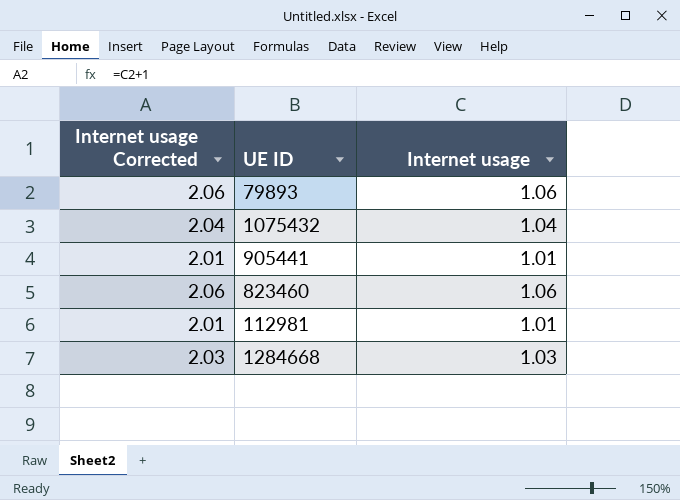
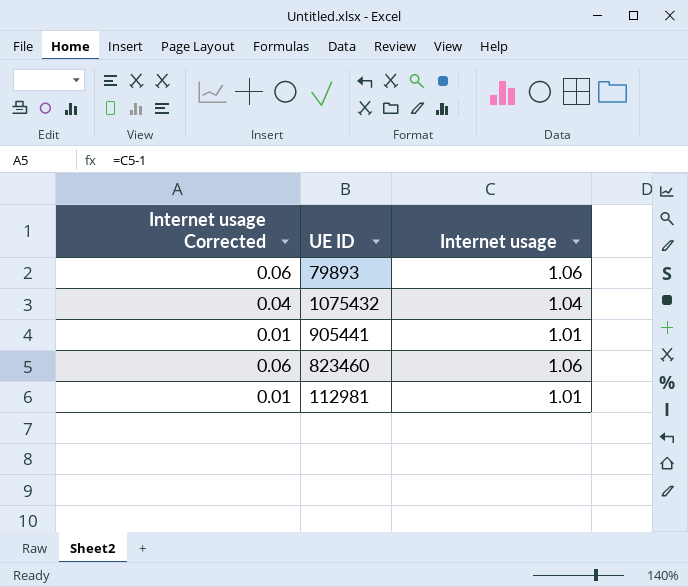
column Internet usage Corrected | formula: [Internet usage] + 1 -> [Internet usage] - 1
row 1284668: 2.03 | 1.03 -> none

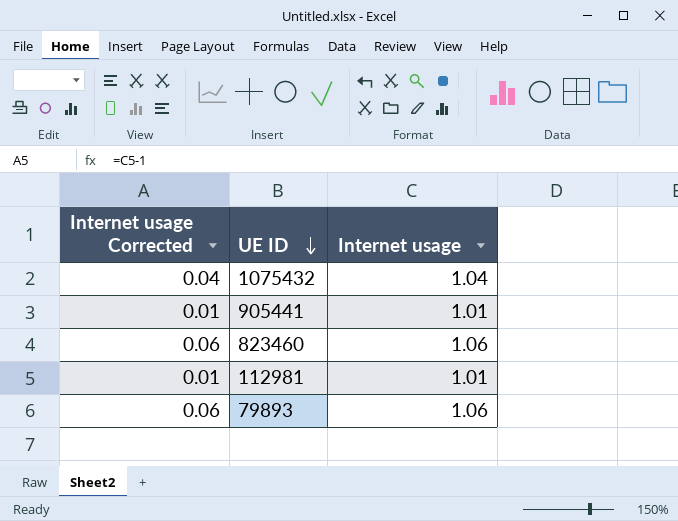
row order: none -> UE ID descending

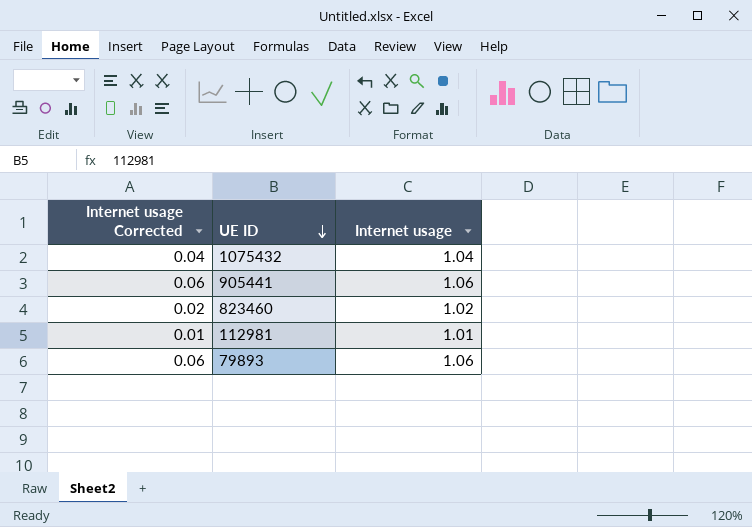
905441 | Internet usage Corrected: 0.01 -> 0.06
905441 | Internet usage: 1.01 -> 1.06
823460 | Internet usage Corrected: 0.06 -> 0.02
823460 | Internet usage: 1.06 -> 1.02

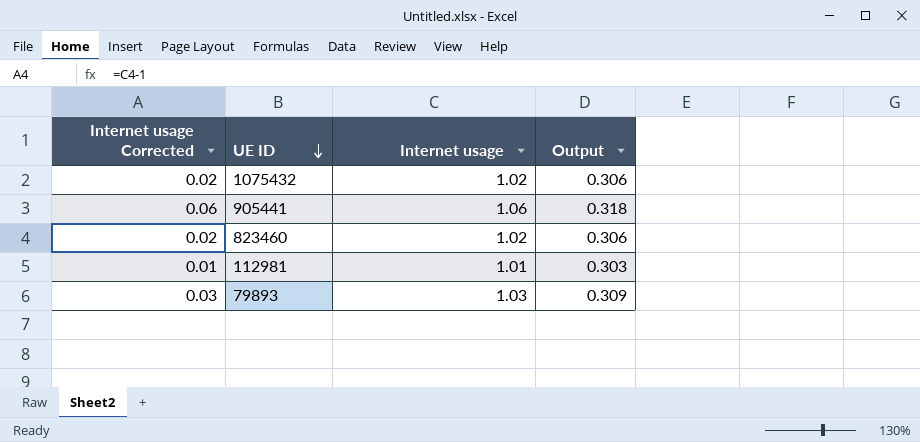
column Output | formula: none -> [Internet usage] * 0.3
1075432 | Internet usage Corrected: 0.04 -> 0.02
1075432 | Internet usage: 1.04 -> 1.02
79893 | Internet usage Corrected: 0.06 -> 0.03
79893 | Internet usage: 1.06 -> 1.03

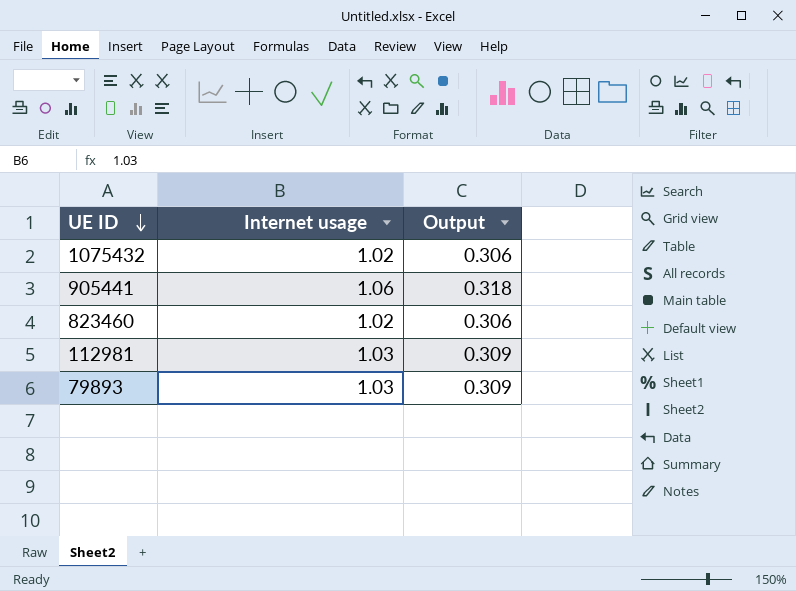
column Internet usage Corrected | formula: [Internet usage] - 1 -> none
112981 | Internet usage: 1.01 -> 1.03
112981 | Output: 0.303 -> 0.309

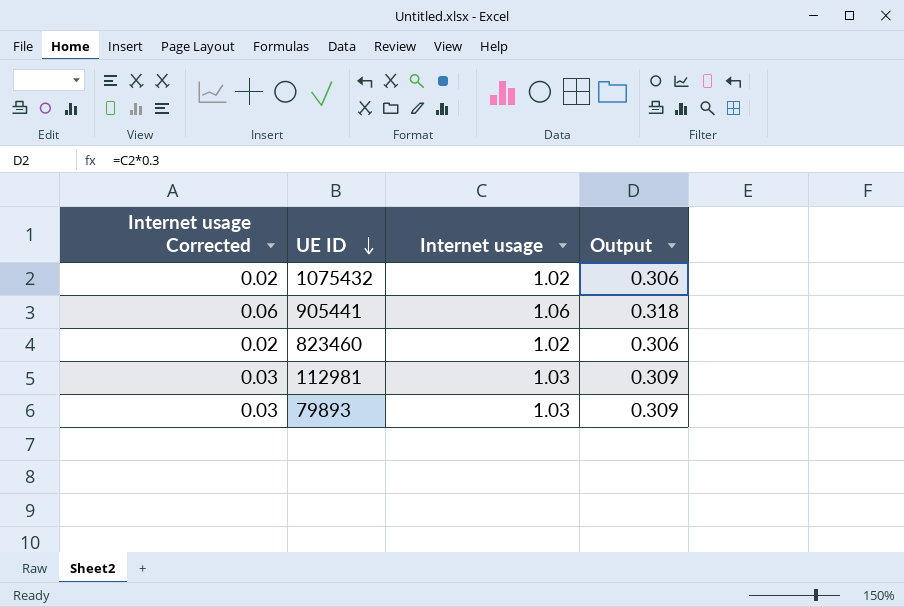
column Internet usage Corrected | formula: none -> [Internet usage] - 1

